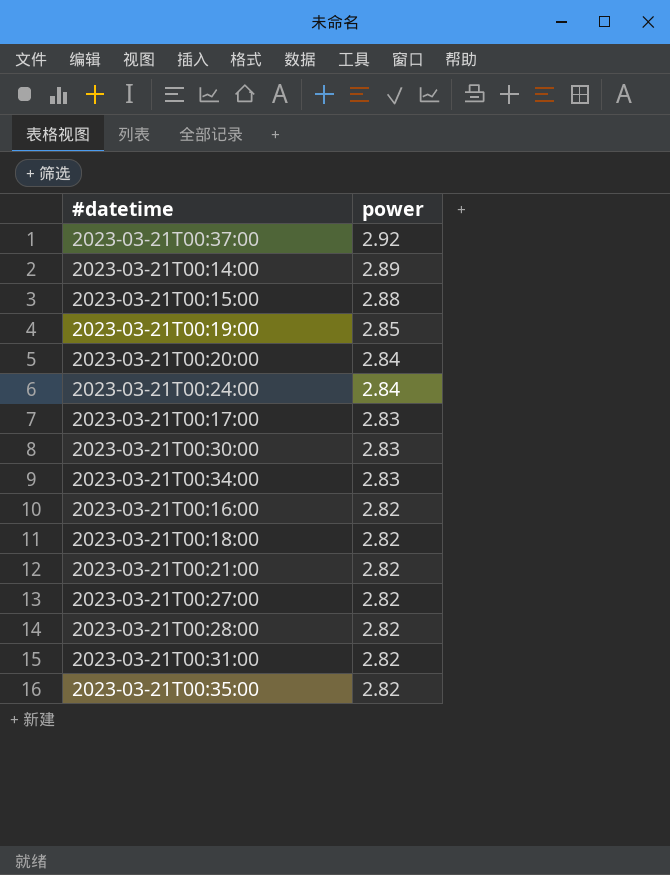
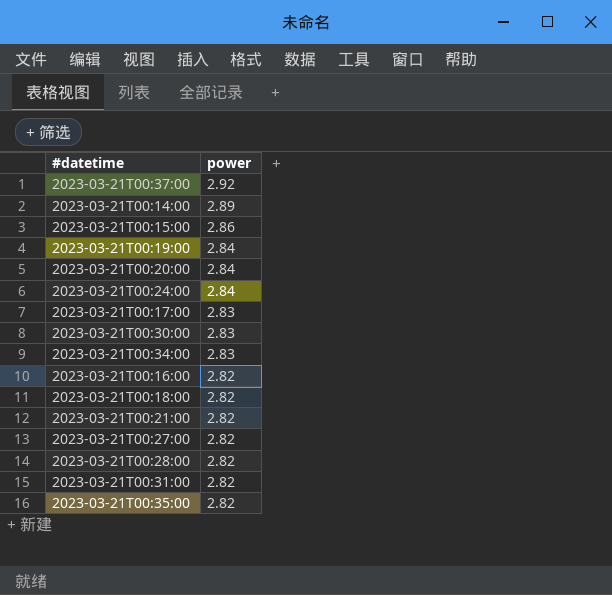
2023-03-21T00:15:00 | power: 2.88 -> 2.86
2023-03-21T00:19:00 | power: 2.85 -> 2.84

